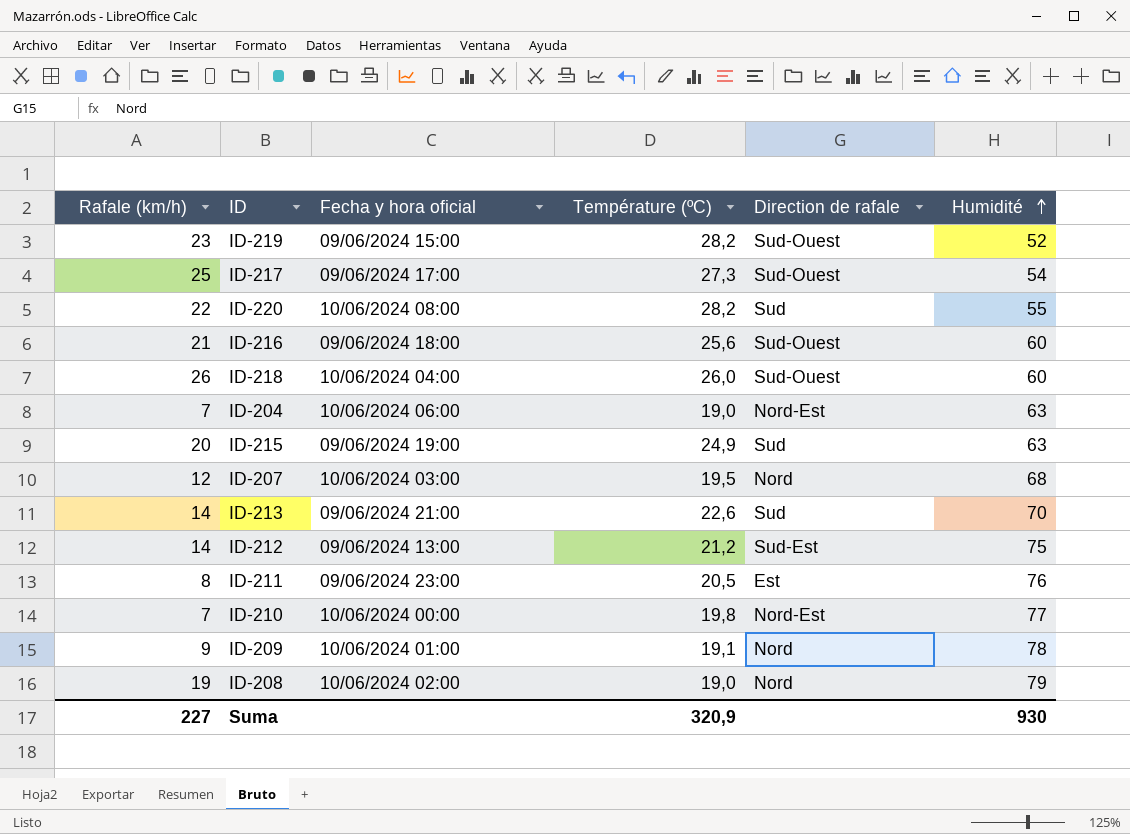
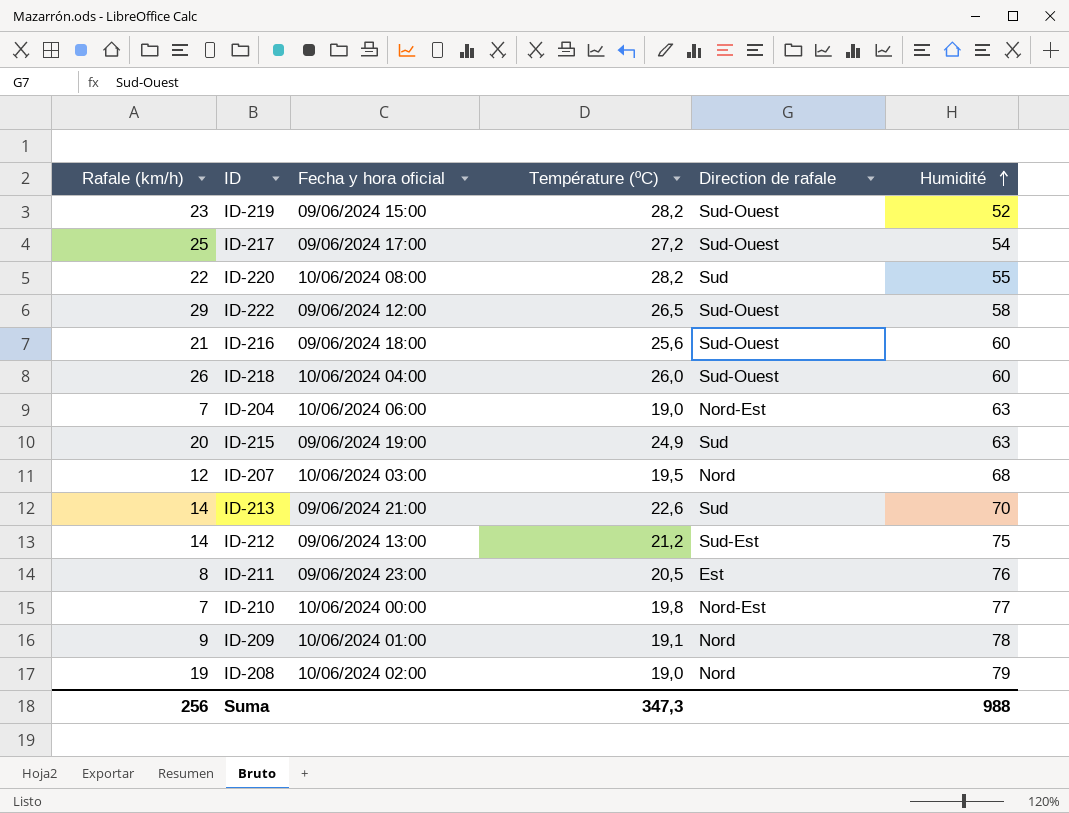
ID-217 | Température (ºC): 27,3 -> 27,2
row ID-222: none -> 29 | 09/06/2024 12:00 | 26,5 | Sud-Ouest | 58
Suma | Rafale (km/h): 227 -> 256
Suma | Température (ºC): 320,9 -> 347,3
Suma | Humidité: 930 -> 988

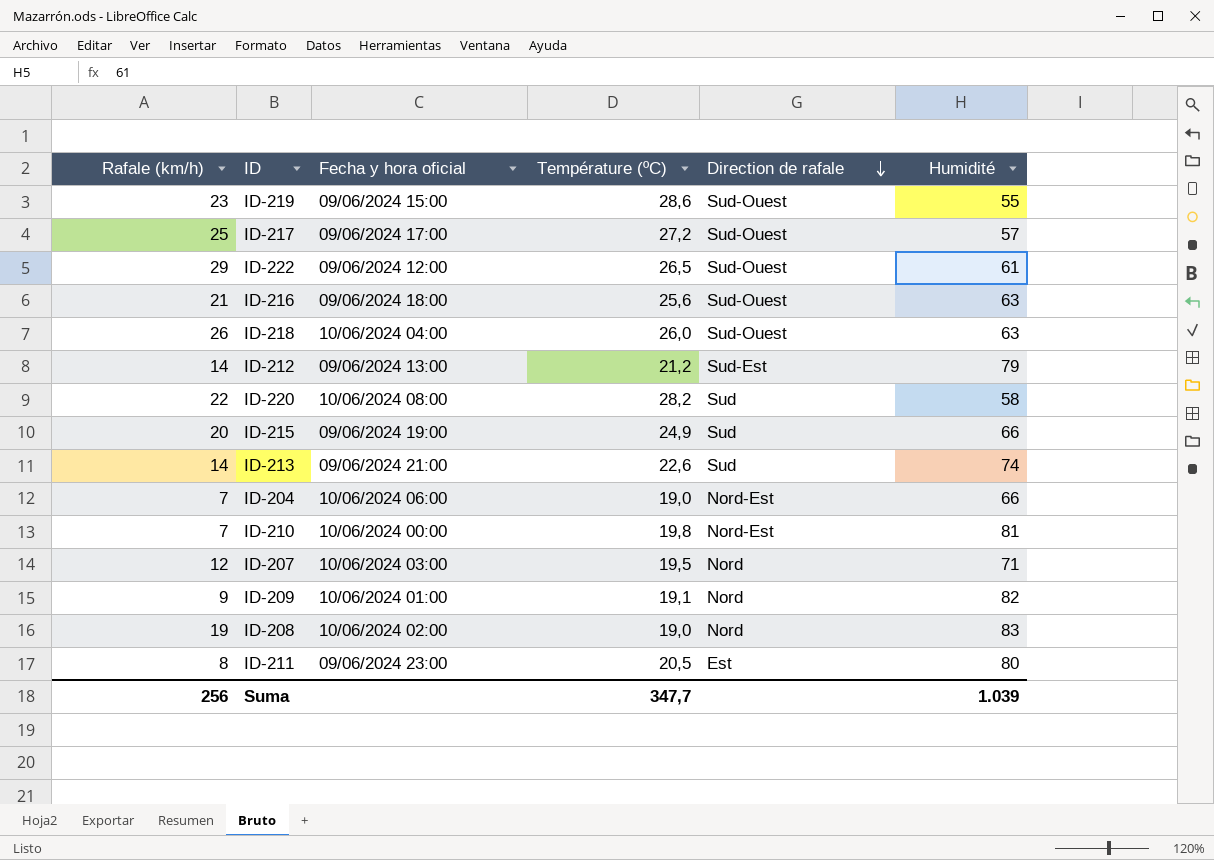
row order: Humidité ascending -> Direction de rafale descending
ID-219 | Température (ºC): 28,2 -> 28,6
ID-219 | Humidité: 52 -> 55
ID-217 | Humidité: 54 -> 57
ID-222 | Humidité: 58 -> 61
ID-216 | Humidité: 60 -> 63
ID-218 | Humidité: 60 -> 63
ID-212 | Humidité: 75 -> 79
ID-220 | Humidité: 55 -> 58
ID-215 | Humidité: 63 -> 66
ID-213 | Humidité: 70 -> 74
ID-204 | Humidité: 63 -> 66
ID-210 | Humidité: 77 -> 81
ID-207 | Humidité: 68 -> 71
ID-209 | Humidité: 78 -> 82
ID-208 | Humidité: 79 -> 83
ID-211 | Humidité: 76 -> 80
Suma | Température (ºC): 347,3 -> 347,7
Suma | Humidité: 988 -> 1.039

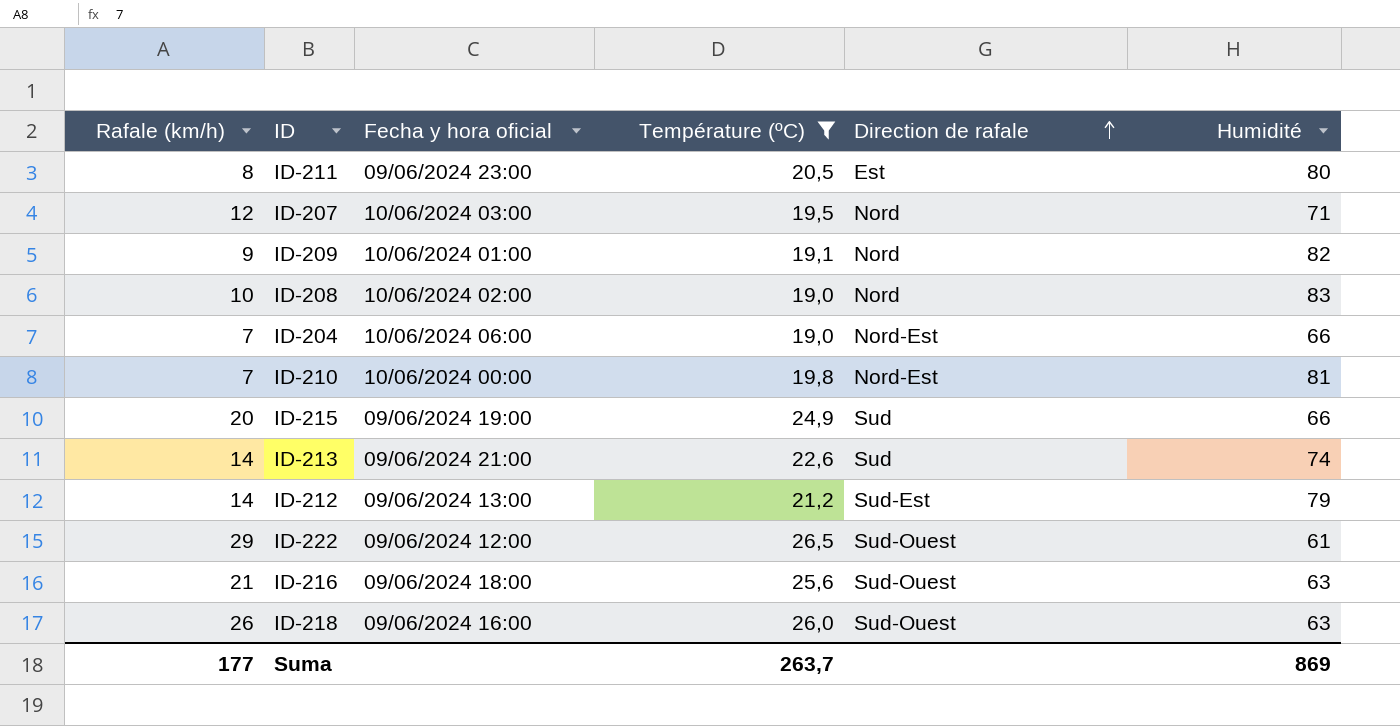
filter: none -> Température (ºC) <= 26,5
row order: Direction de rafale descending -> Direction de rafale ascending
ID-208 | Rafale (km/h): 19 -> 10
ID-218 | Fecha y hora oficial: 10/06/2024 04:00 -> 09/06/2024 16:00
Suma | Rafale (km/h): 256 -> 177
Suma | Température (ºC): 347,7 -> 263,7
Suma | Humidité: 1.039 -> 869

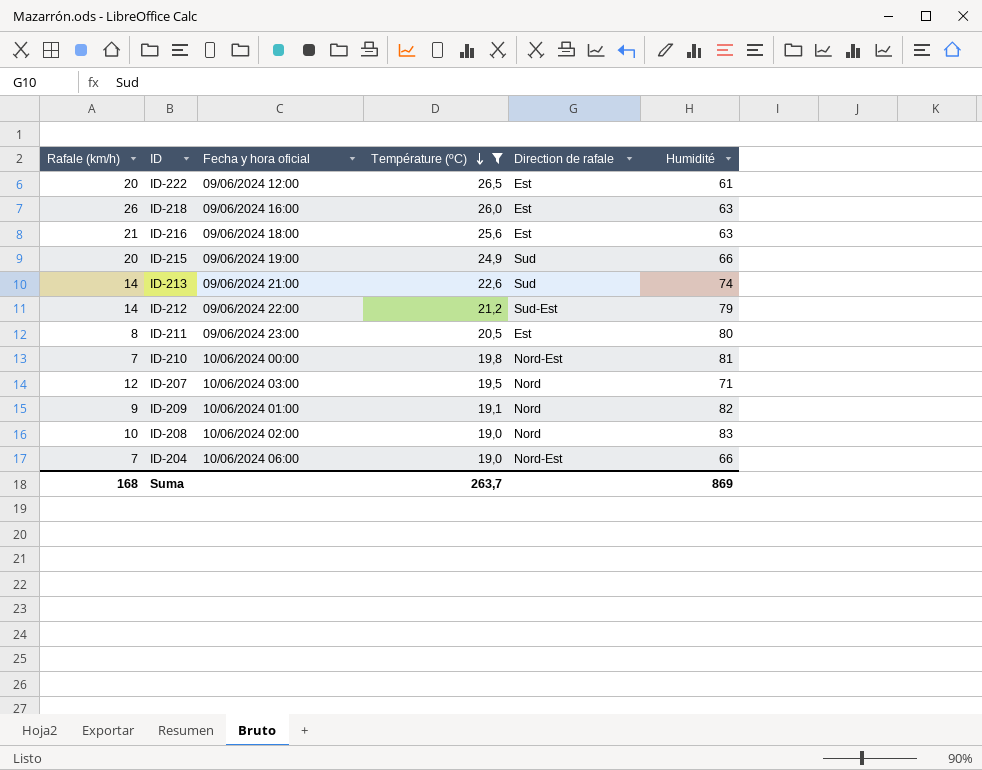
row order: Direction de rafale ascending -> Température (ºC) descending
ID-222 | Rafale (km/h): 29 -> 20
ID-222 | Direction de rafale: Sud-Ouest -> Est
ID-218 | Direction de rafale: Sud-Ouest -> Est
ID-216 | Direction de rafale: Sud-Ouest -> Est
ID-212 | Fecha y hora oficial: 09/06/2024 13:00 -> 09/06/2024 22:00
Suma | Rafale (km/h): 177 -> 168

